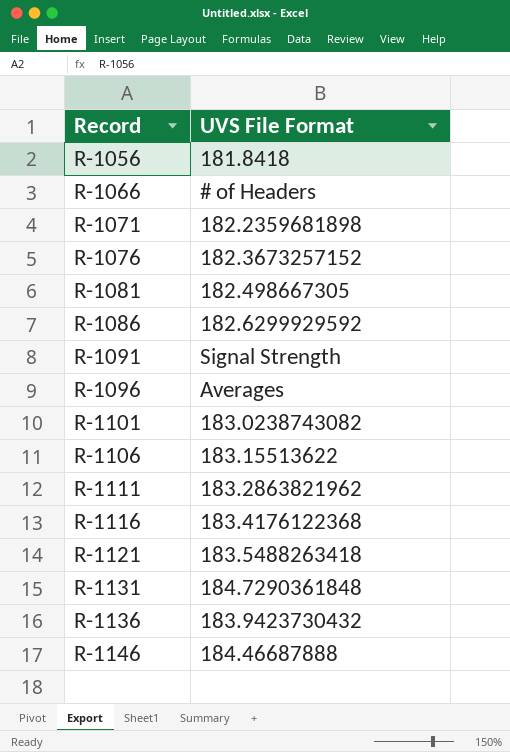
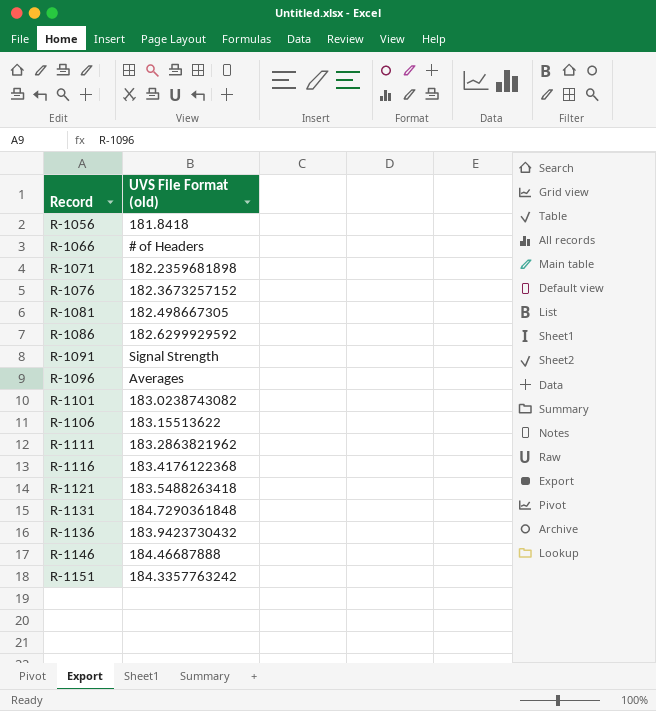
column name: UVS File Format -> UVS File Format (old)
row R-1151: none -> 184.3357763242

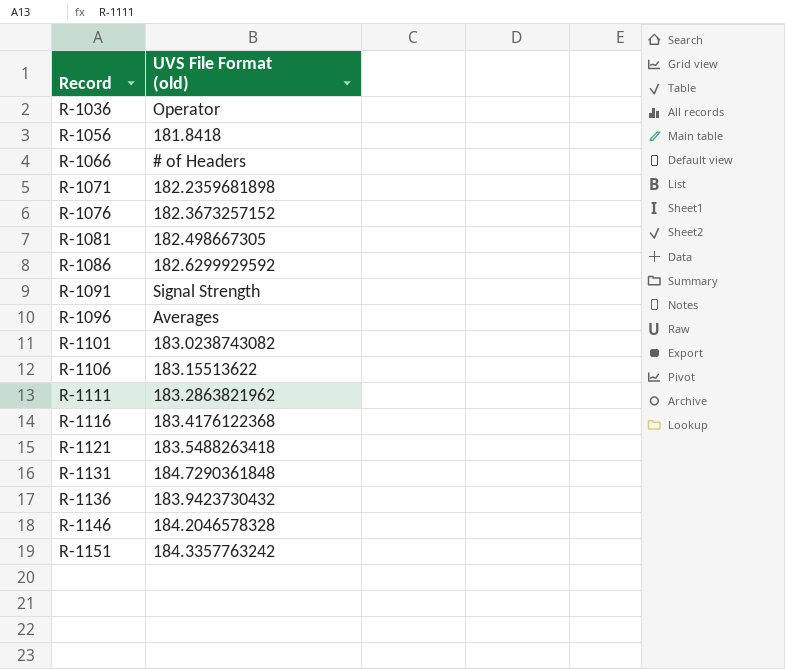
row R-1036: none -> Operator
R-1146 | UVS File Format (old): 184.46687888 -> 184.2046578328

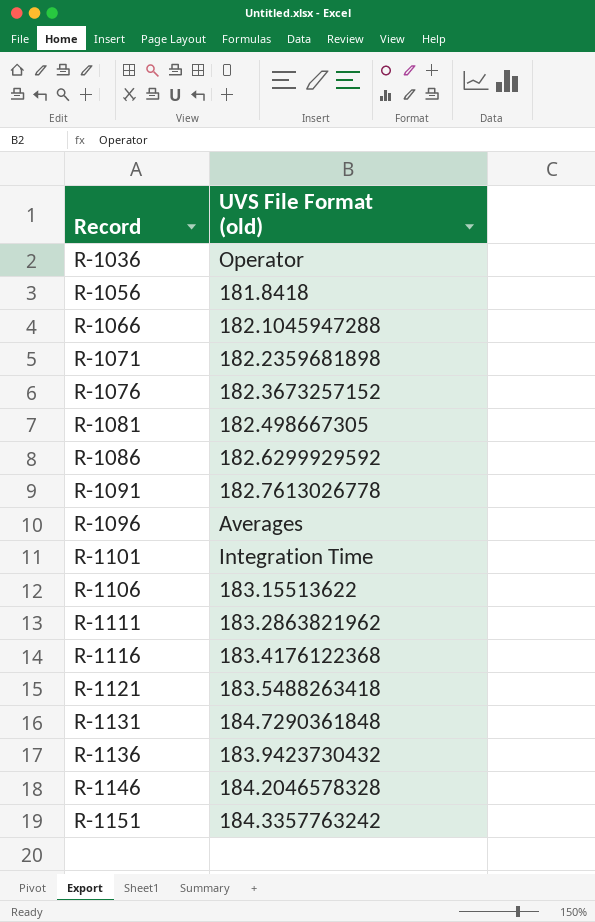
R-1066 | UVS File Format (old): # of Headers -> 182.1045947288
R-1091 | UVS File Format (old): Signal Strength -> 182.7613026778
R-1101 | UVS File Format (old): 183.0238743082 -> Integration Time

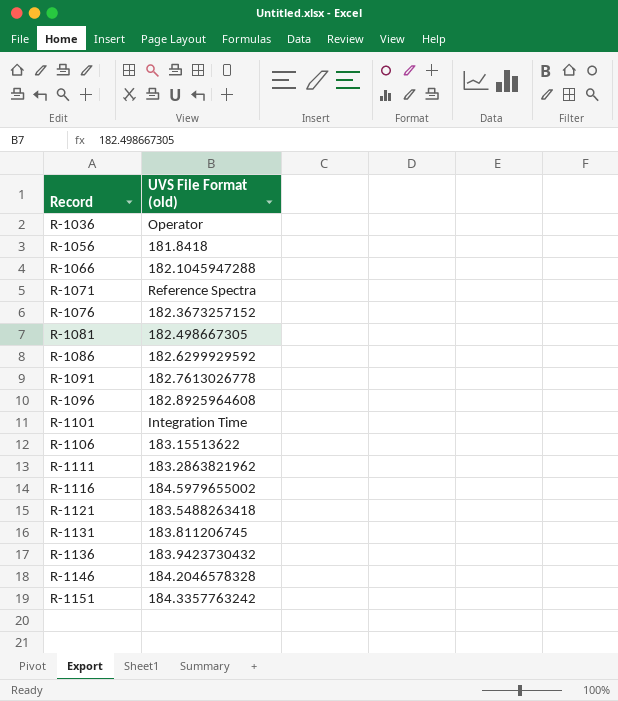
R-1071 | UVS File Format (old): 182.2359681898 -> Reference Spectra
R-1096 | UVS File Format (old): Averages -> 182.8925964608
R-1116 | UVS File Format (old): 183.4176122368 -> 184.5979655002
R-1131 | UVS File Format (old): 184.7290361848 -> 183.811206745

